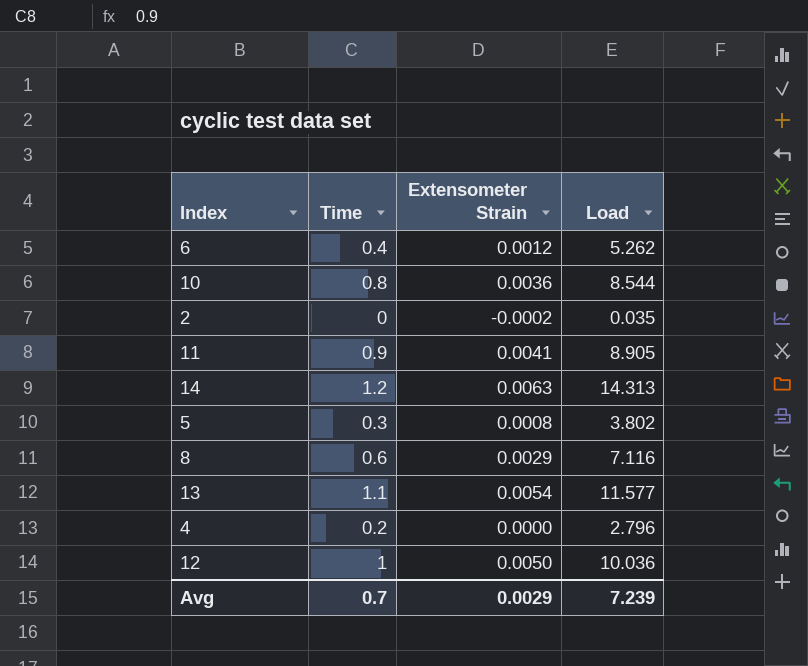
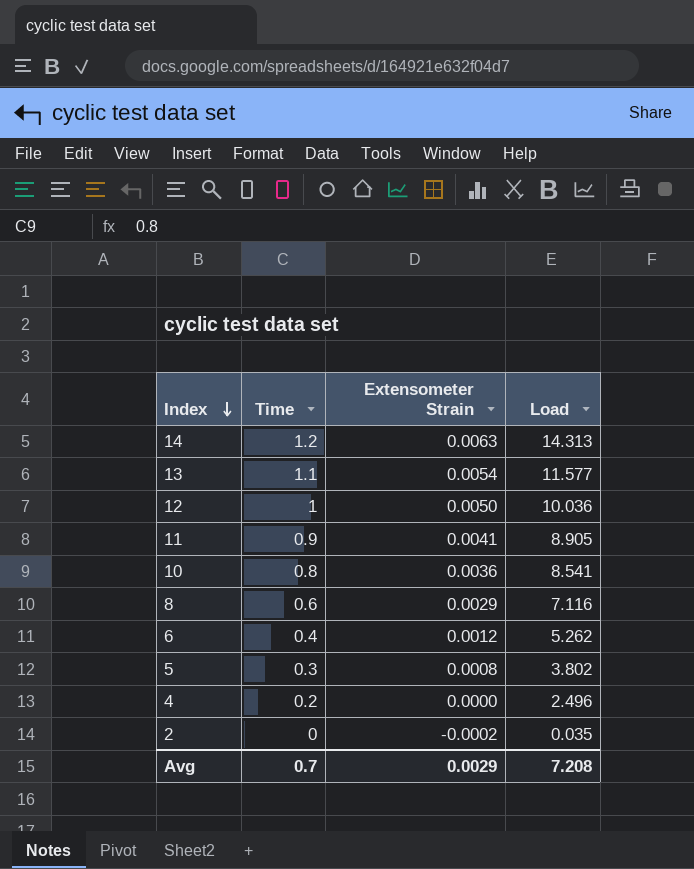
row order: none -> Index descending
10 | Load: 8.544 -> 8.541
4 | Load: 2.796 -> 2.496
Avg | Load: 7.239 -> 7.208

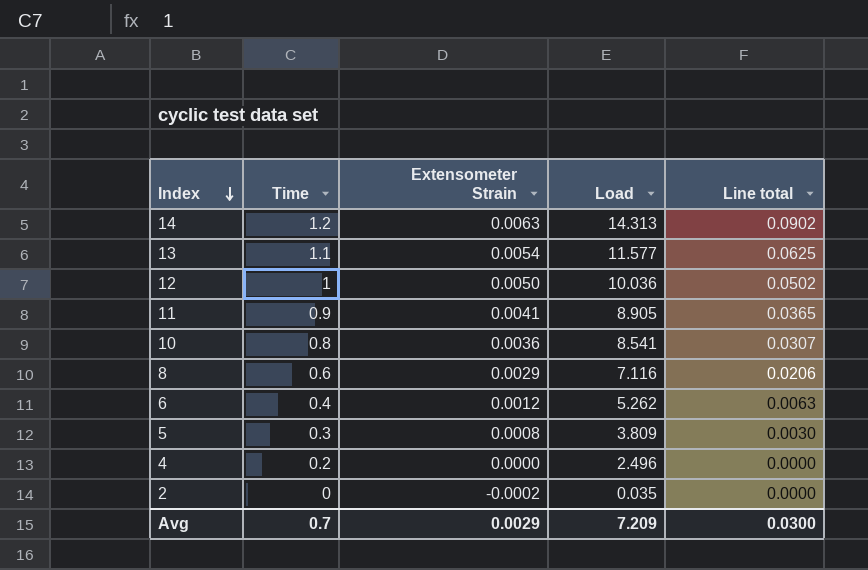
column Line total | formula: none -> [Extensometer Strain] * [Load]
5 | Load: 3.802 -> 3.809
Avg | Load: 7.208 -> 7.209

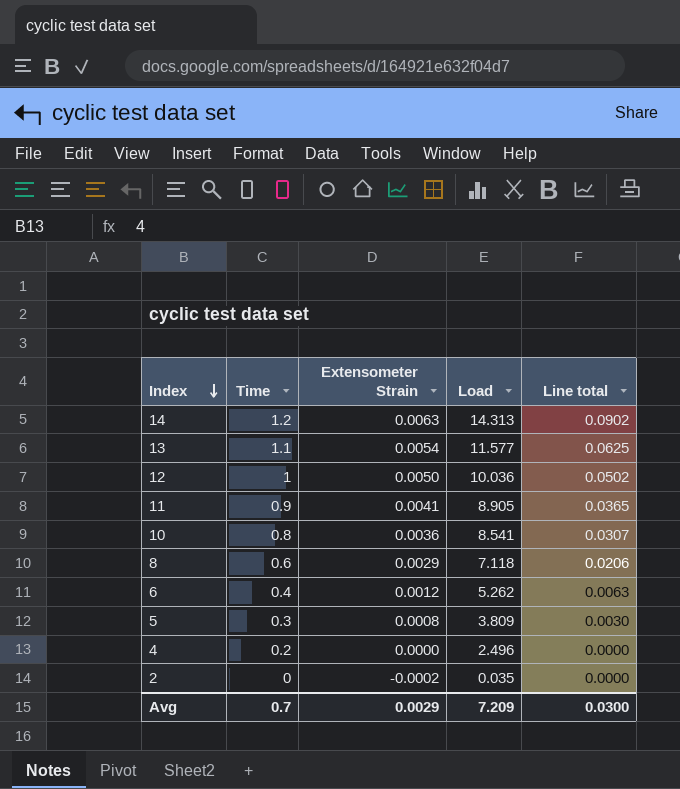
8 | Load: 7.116 -> 7.118

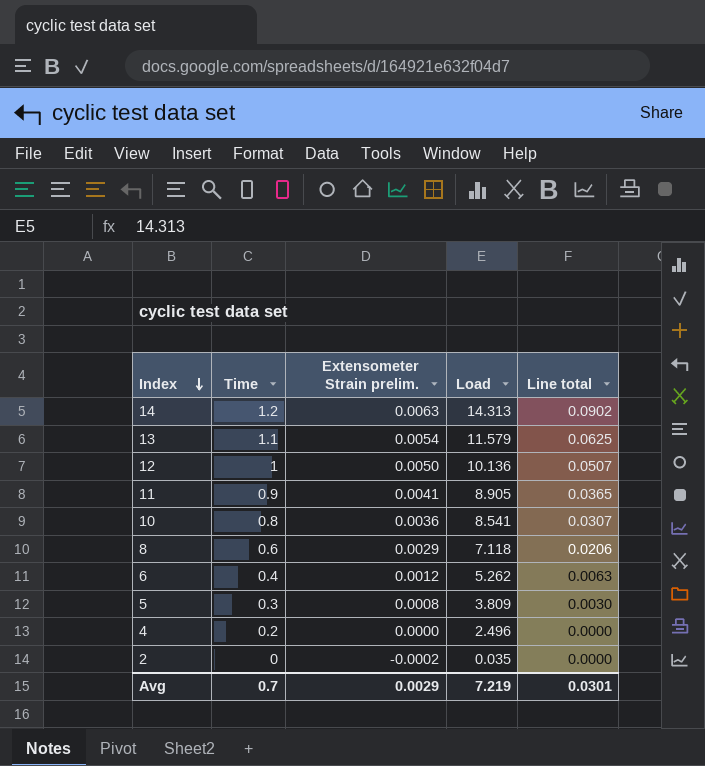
column name: Extensometer Strain -> Extensometer Strain prelim.
13 | Load: 11.577 -> 11.579
12 | Load: 10.036 -> 10.136
12 | Line total: 0.0502 -> 0.0507
Avg | Load: 7.209 -> 7.219
Avg | Line total: 0.0300 -> 0.0301

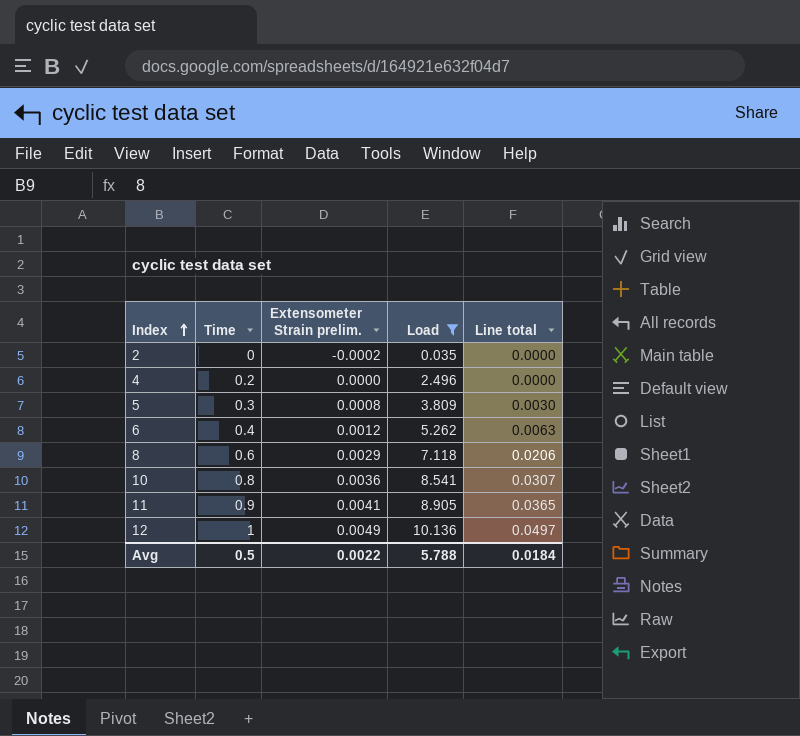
filter: none -> Load <= 10.136
row order: Index descending -> Index ascending
12 | Extensometer Strain prelim.: 0.0050 -> 0.0049
12 | Line total: 0.0507 -> 0.0497
Avg | Time: 0.7 -> 0.5
Avg | Extensometer Strain prelim.: 0.0029 -> 0.0022
Avg | Load: 7.219 -> 5.788
Avg | Line total: 0.0301 -> 0.0184

